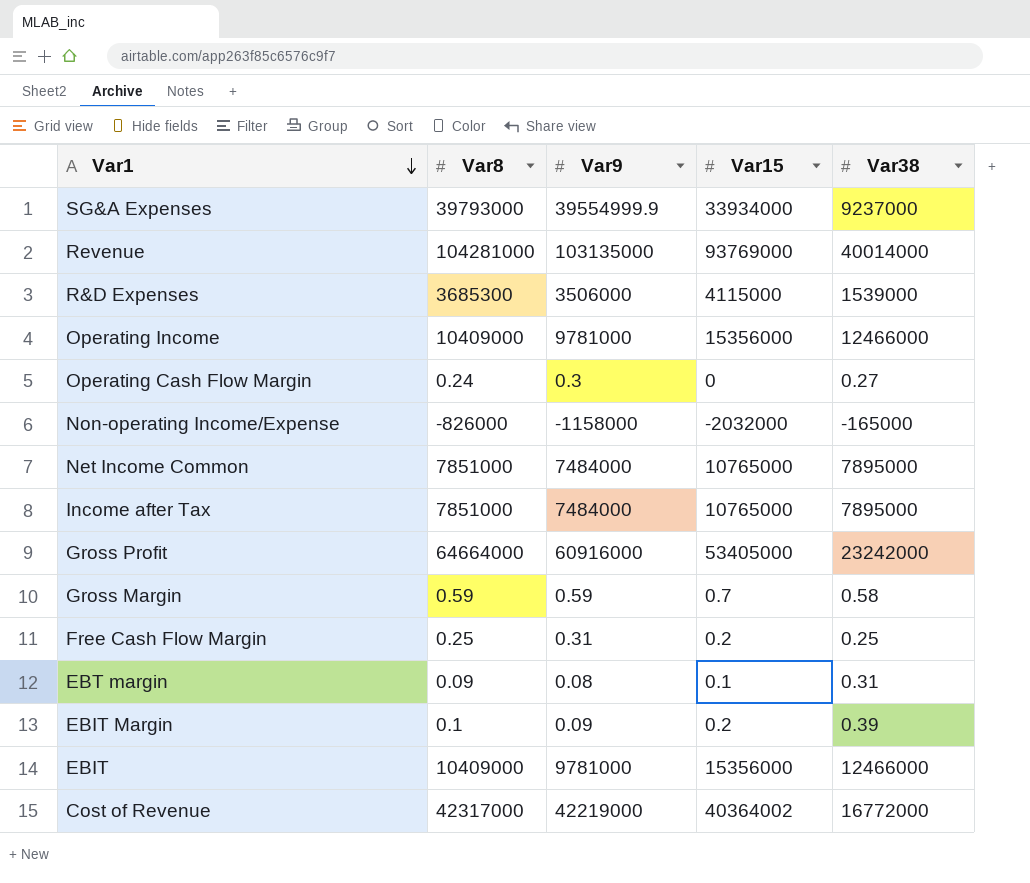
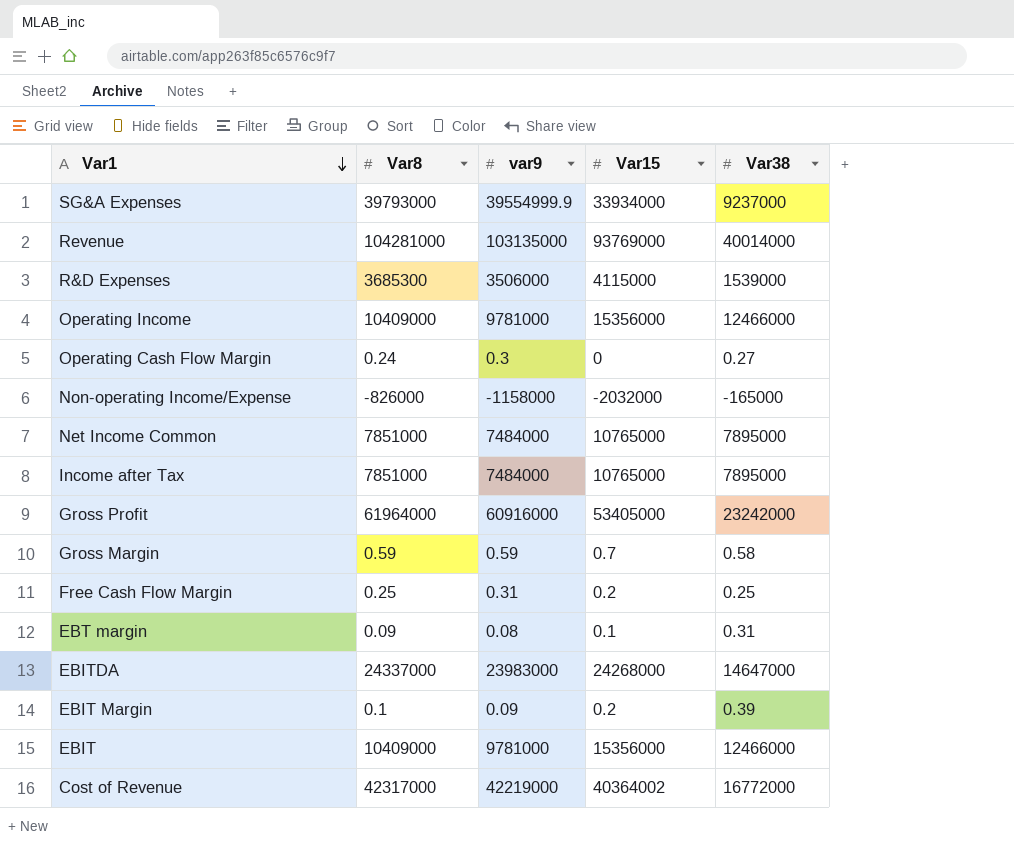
column name: Var9 -> var9
Gross Profit | Var8: 64664000 -> 61964000
row EBITDA: none -> 24337000 | 23983000 | 24268000 | 14647000

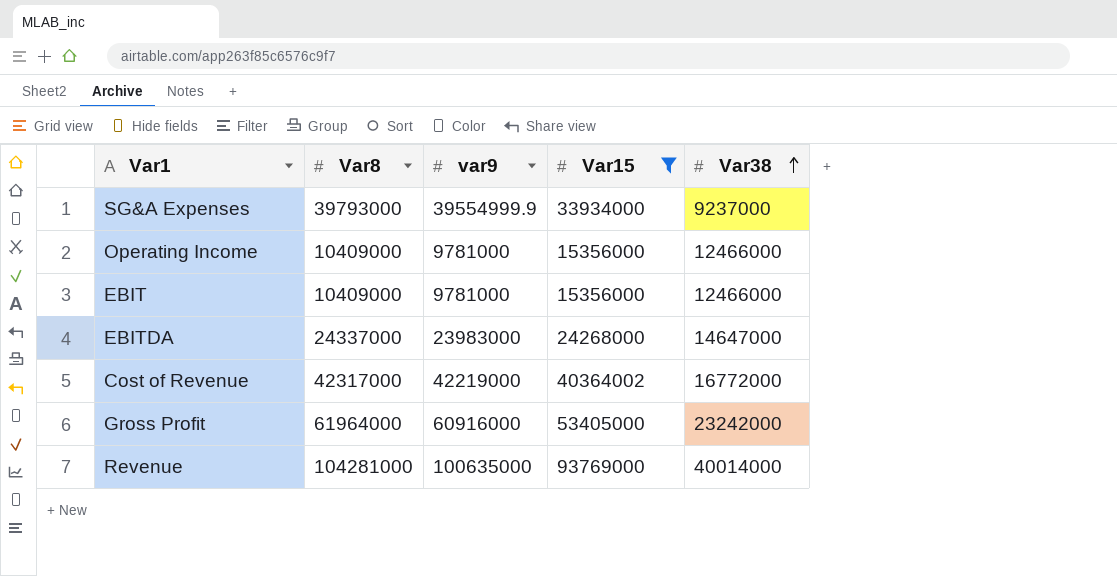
filter: none -> Var15 >= 15356000
row order: Var1 descending -> Var38 ascending
Revenue | var9: 103135000 -> 100635000

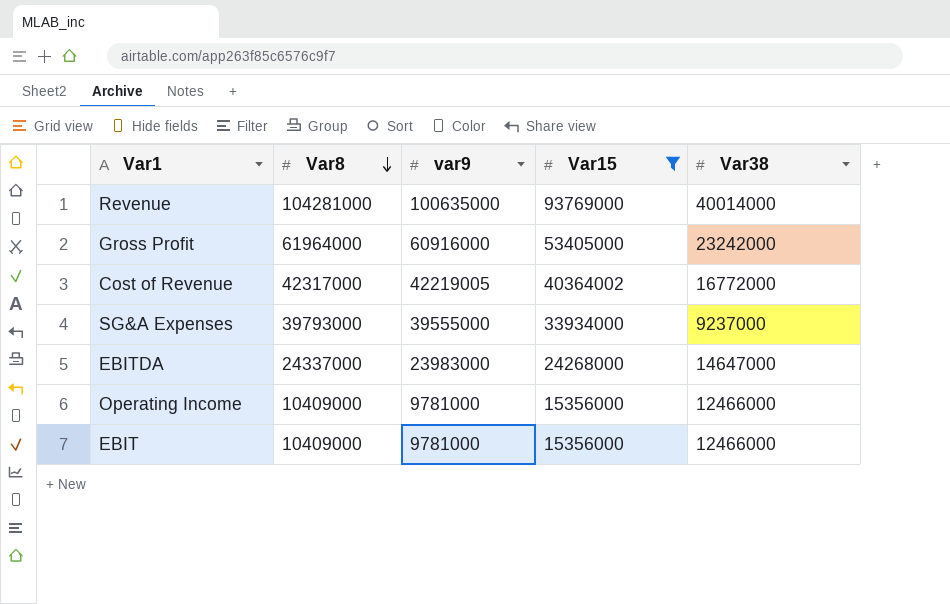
row order: Var38 ascending -> Var8 descending
Cost of Revenue | var9: 42219000 -> 42219005
SG&A Expenses | var9: 39554999.9 -> 39555000

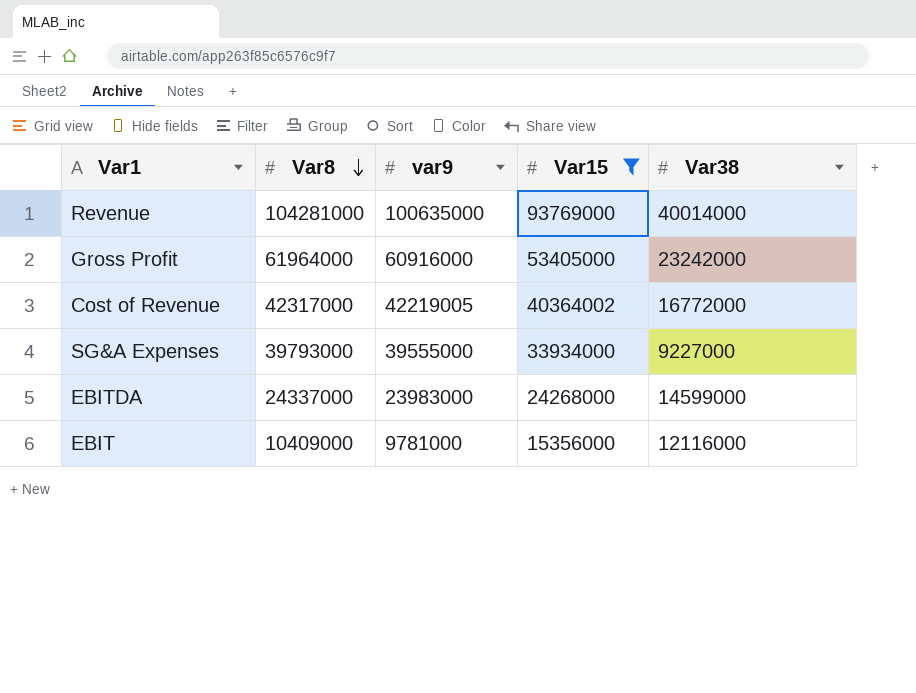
row Operating Income: 10409000 | 9781000 | 15356000 | 12466000 -> none
SG&A Expenses | Var38: 9237000 -> 9227000
EBITDA | Var38: 14647000 -> 14599000
EBIT | Var38: 12466000 -> 12116000

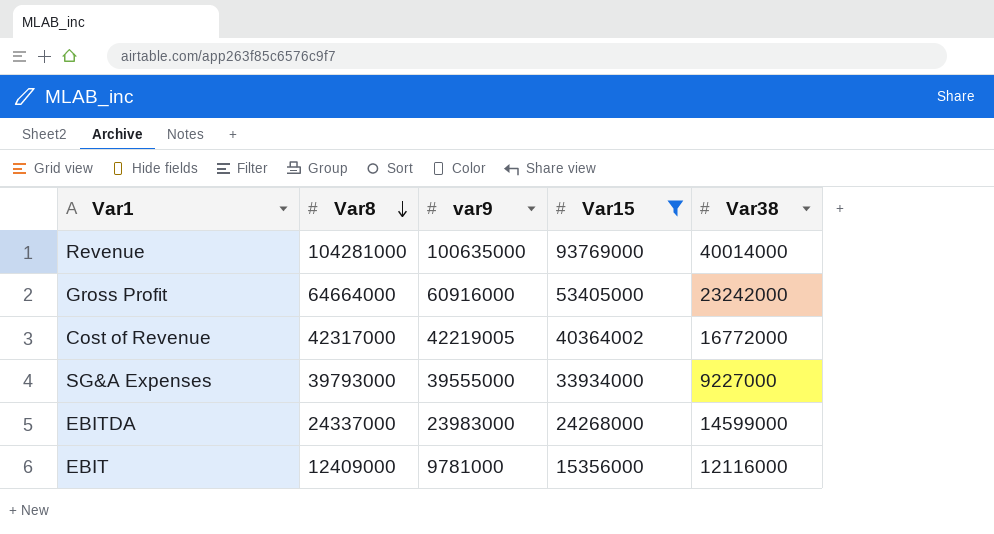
Gross Profit | Var8: 61964000 -> 64664000
EBIT | Var8: 10409000 -> 12409000

